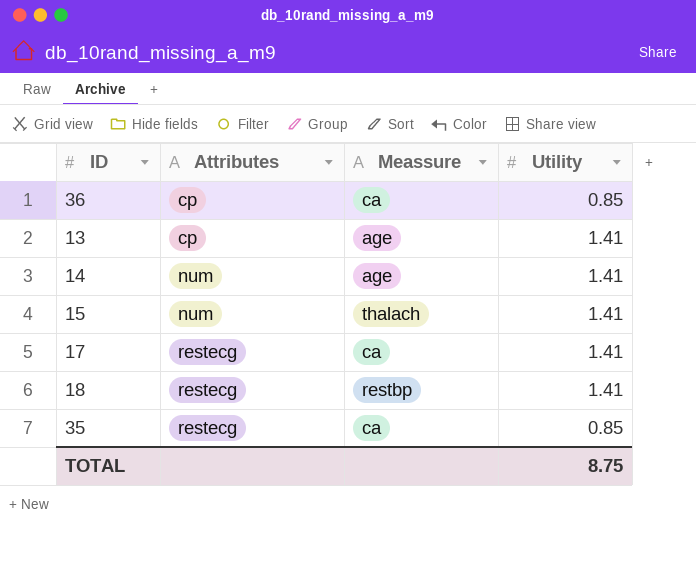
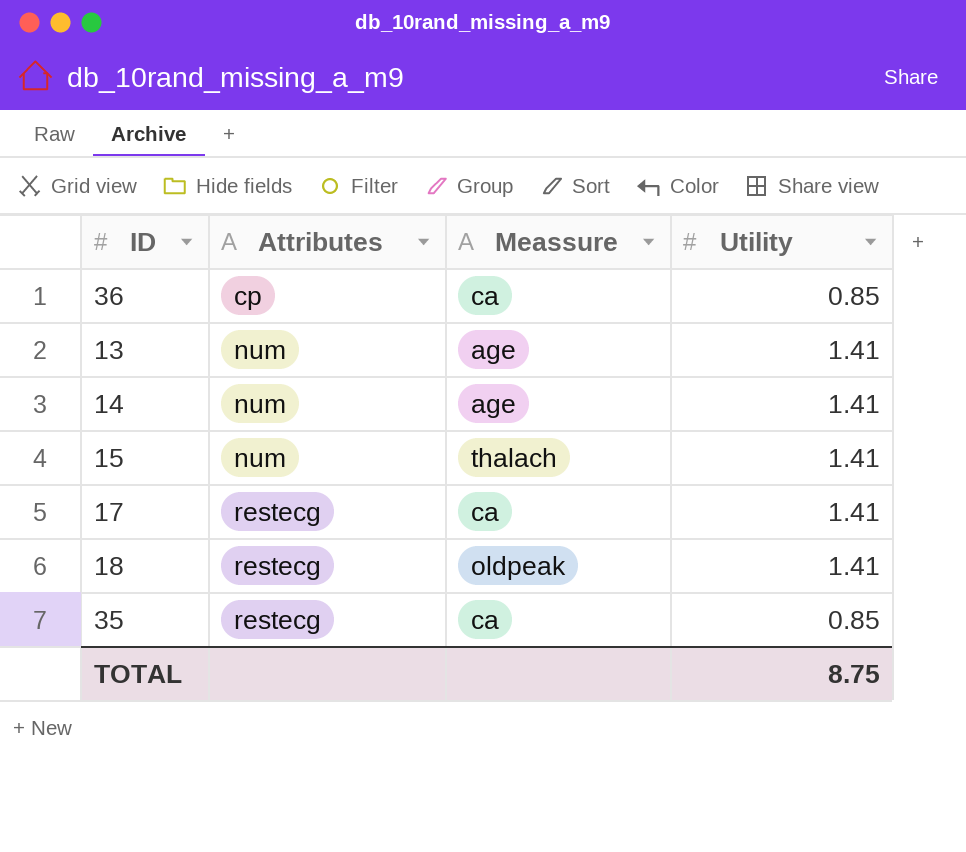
13 | Attributes: cp -> num
18 | Meassure: restbp -> oldpeak

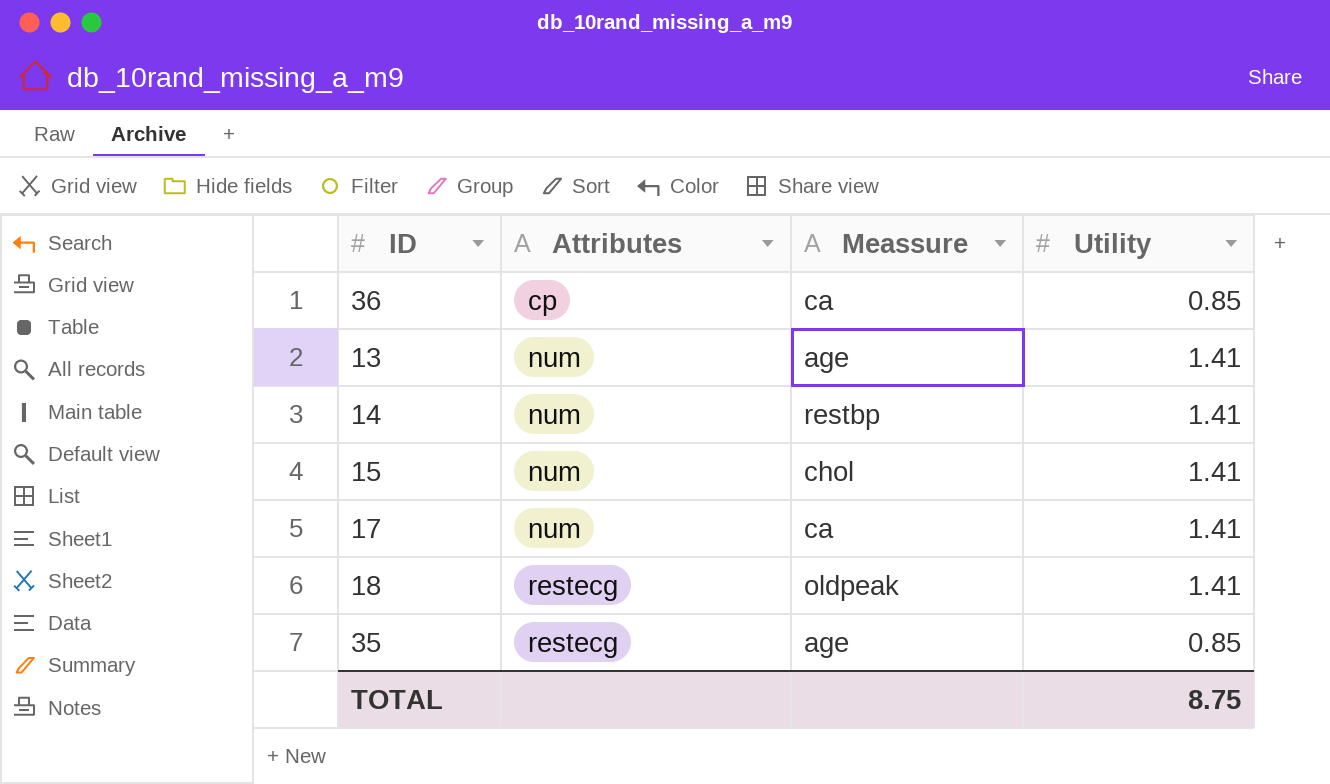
14 | Meassure: age -> restbp
15 | Meassure: thalach -> chol
17 | Attributes: restecg -> num
35 | Meassure: ca -> age

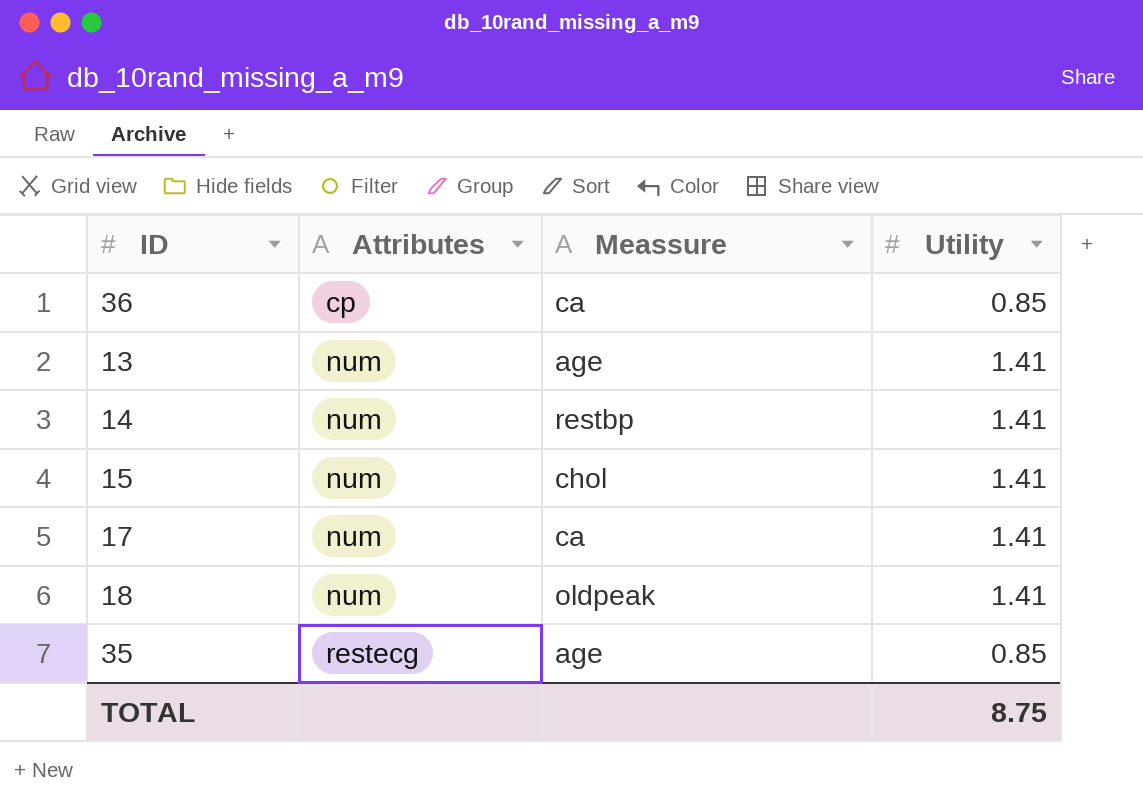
18 | Attributes: restecg -> num

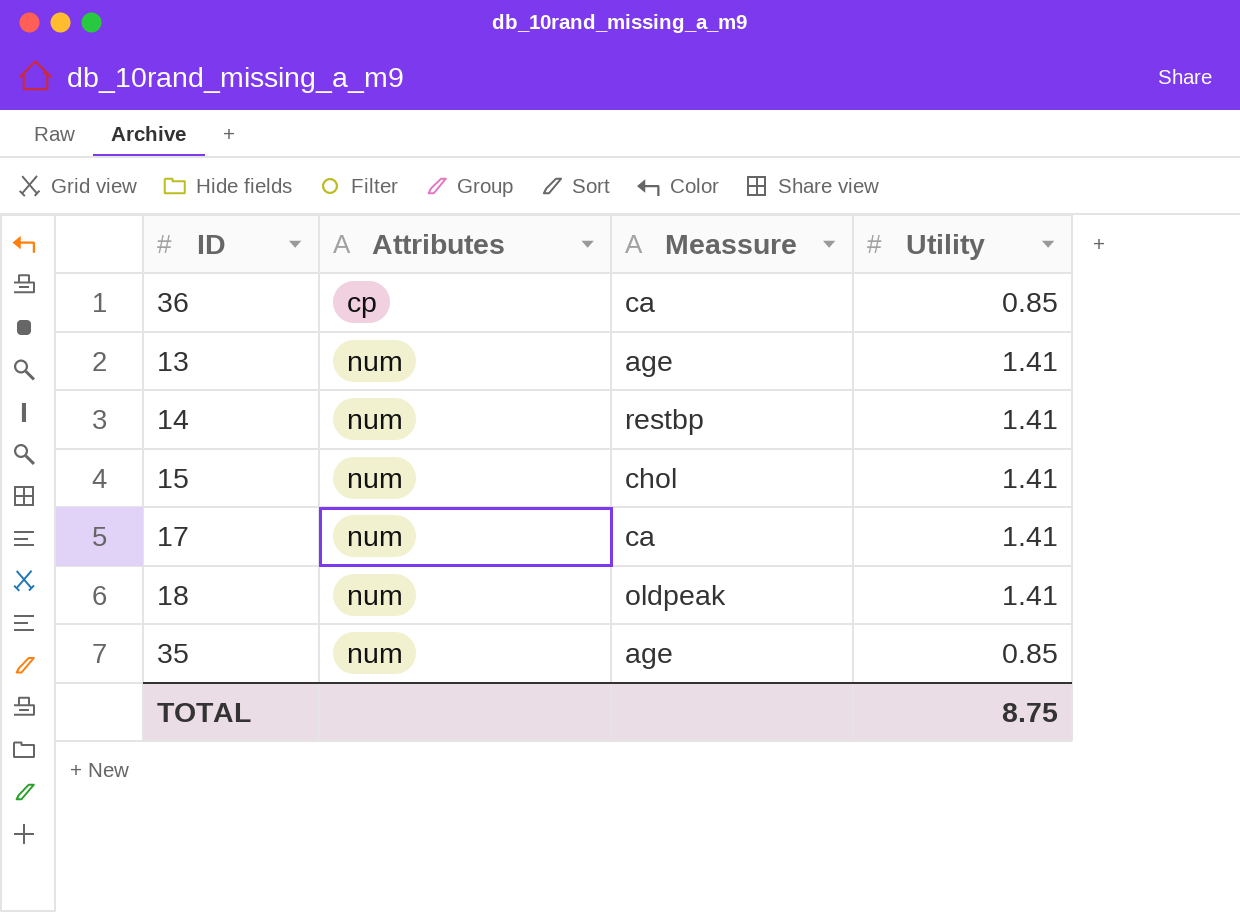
35 | Attributes: restecg -> num

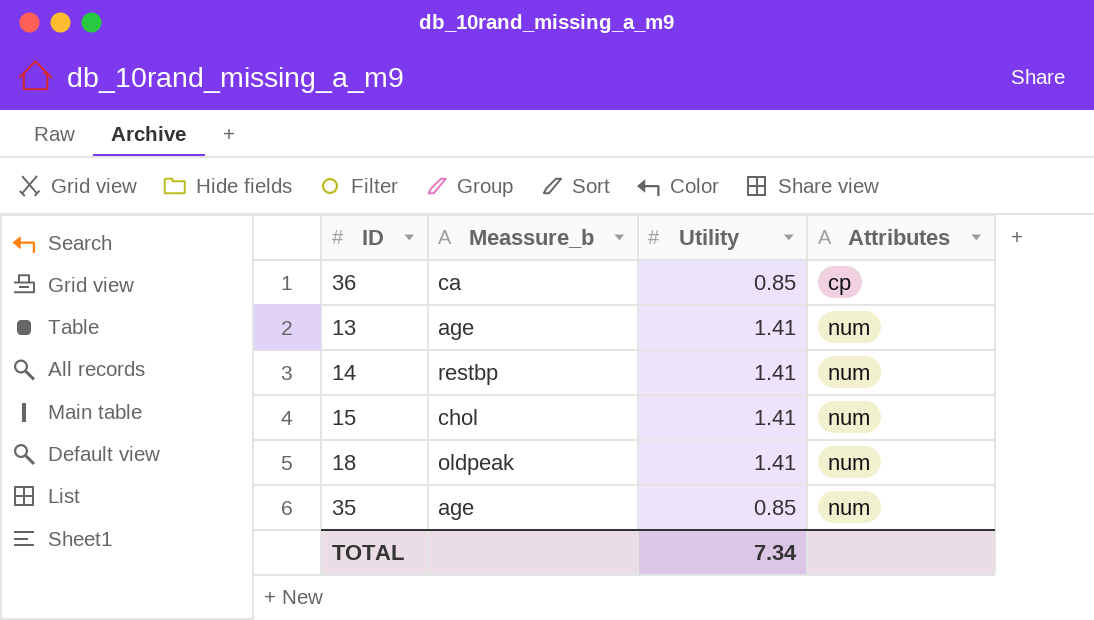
column name: Meassure -> Meassure_b
column Attributes | position: 2 -> 4
row 17: num | ca | 1.41 -> none
TOTAL | Utility: 8.75 -> 7.34

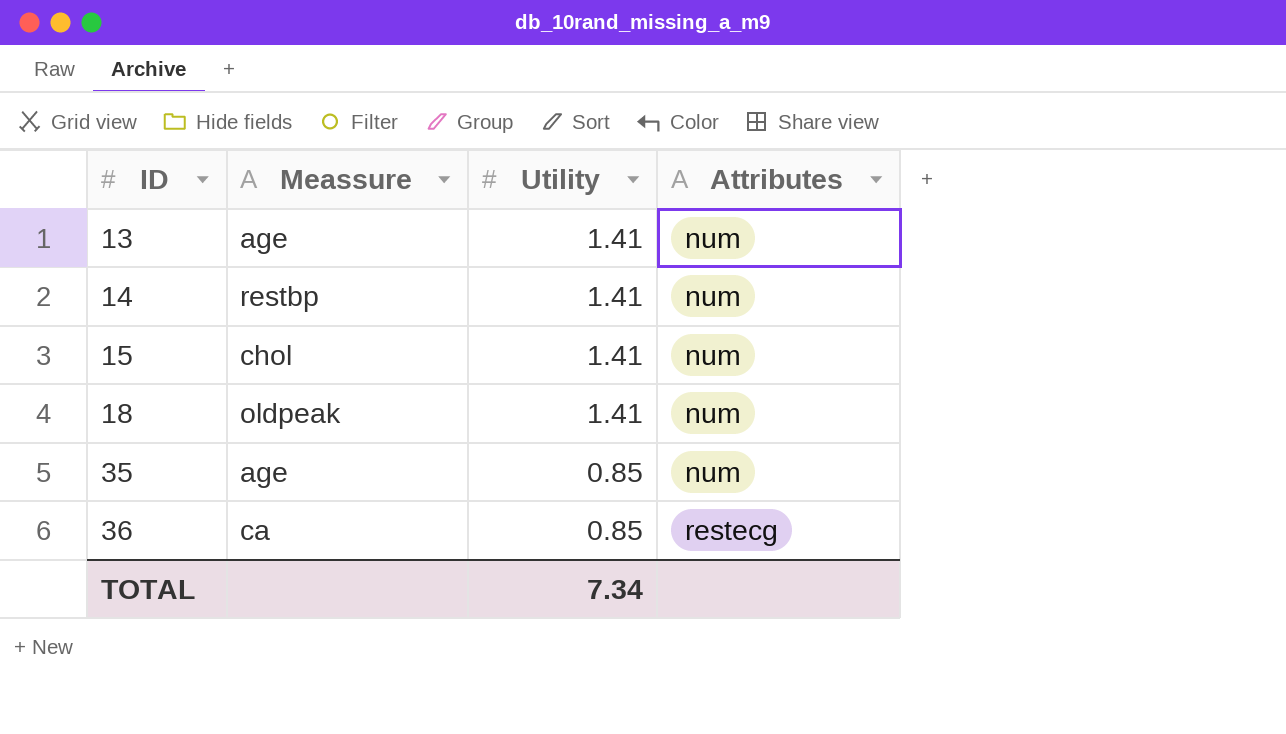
row order: Attributes ascending -> ID ascending
column name: Meassure_b -> Meassure
36 | Attributes: cp -> restecg

